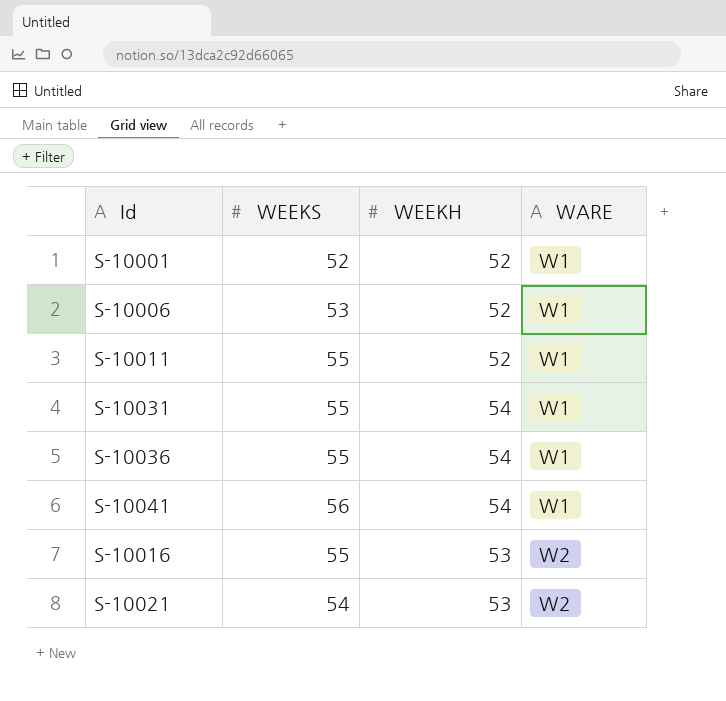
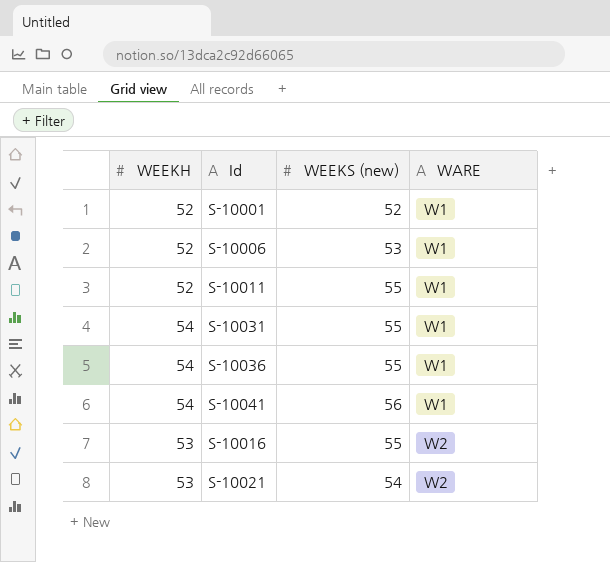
column WEEKH | position: 3 -> 1
column name: WEEKS -> WEEKS (new)

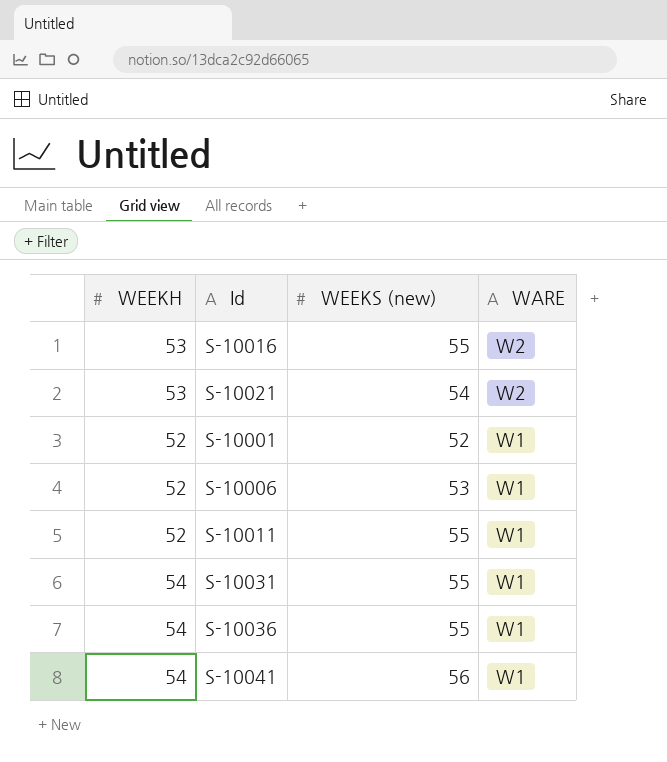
row order: WARE ascending -> WARE descending

